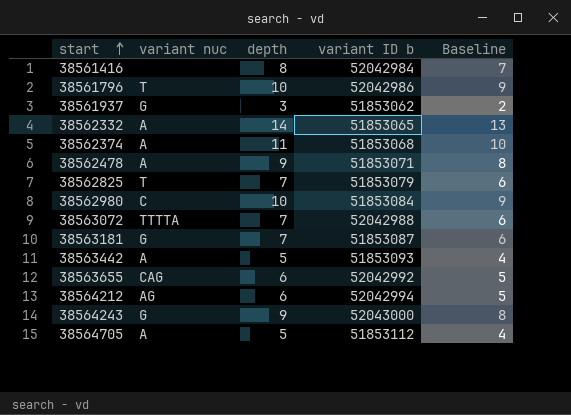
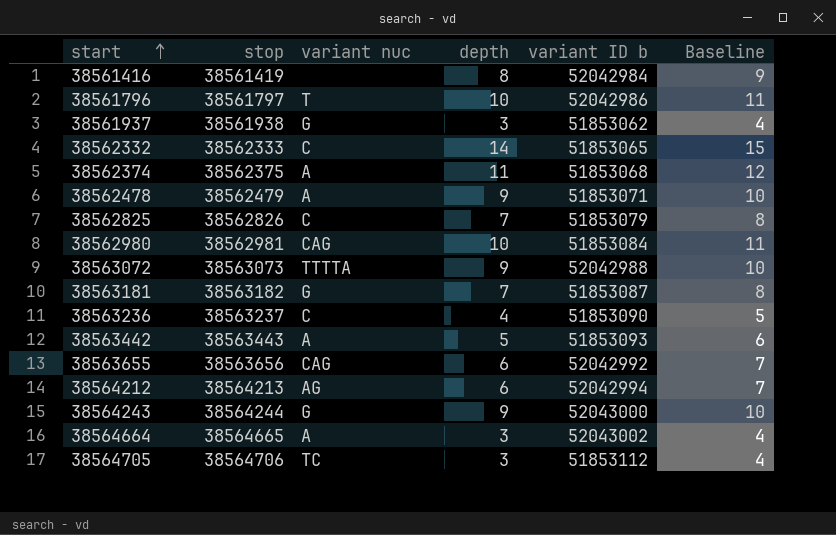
column stop | position: none -> 2
column Baseline | formula: [depth] - 1 -> [depth] + 1
38562332 | variant nuc: A -> C
38562825 | variant nuc: T -> C
38562980 | variant nuc: C -> CAG
38563072 | depth: 7 -> 9
row 38563236: none -> 38563237 | C | 4 | 51853090 | 5
row 38564664: none -> 38564665 | A | 3 | 52043002 | 4
38564705 | variant nuc: A -> TC
38564705 | depth: 5 -> 3

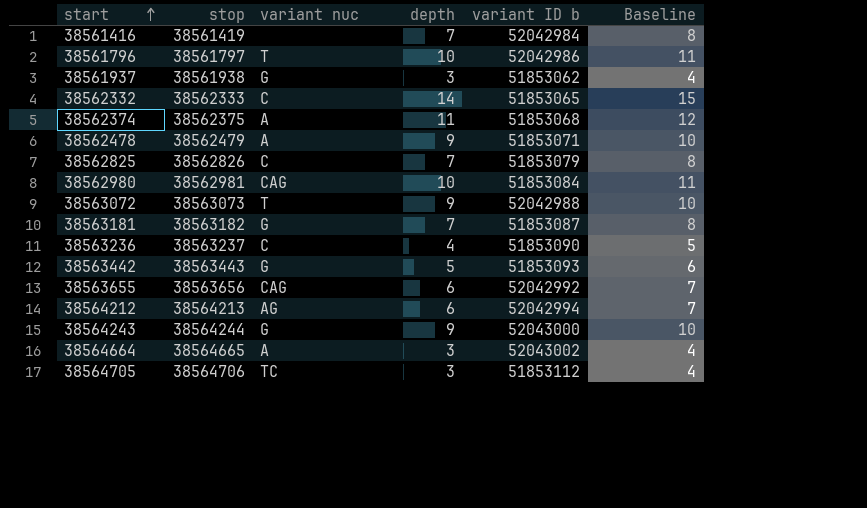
38561416 | depth: 8 -> 7
38561416 | Baseline: 9 -> 8
38563072 | variant nuc: TTTTA -> T
38563442 | variant nuc: A -> G

